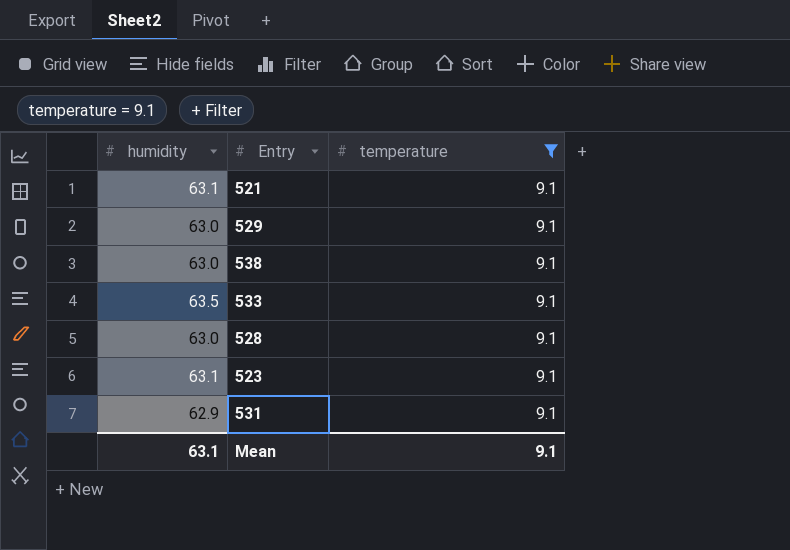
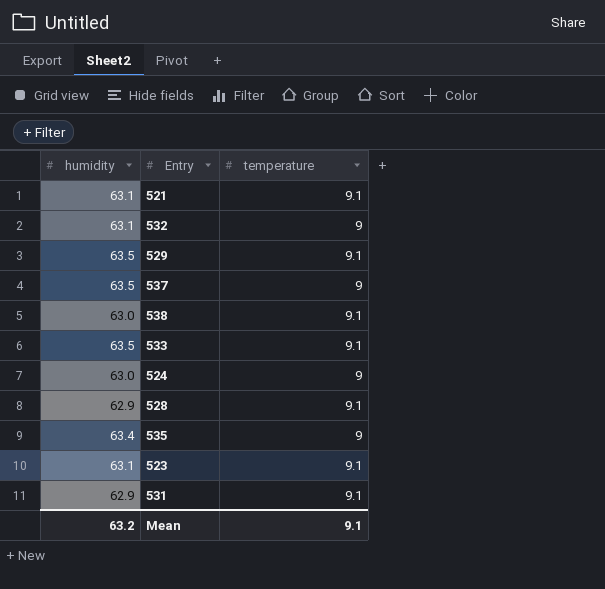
filter: temperature = 9.1 -> none
529 | humidity: 63.0 -> 63.5
528 | humidity: 63.0 -> 62.9
Mean | humidity: 63.1 -> 63.2

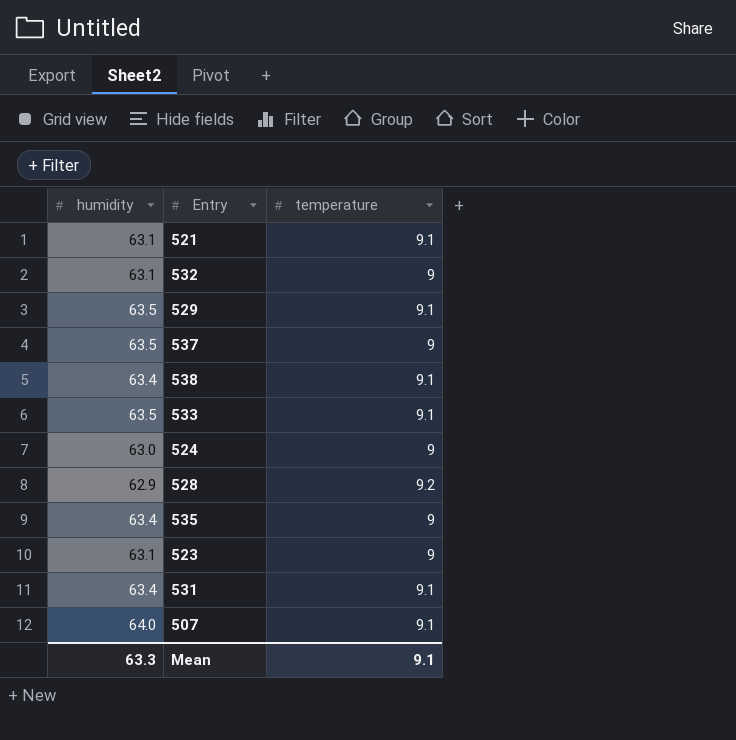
538 | humidity: 63.0 -> 63.4
528 | temperature: 9.1 -> 9.2
523 | temperature: 9.1 -> 9
531 | humidity: 62.9 -> 63.4
row 507: none -> 64.0 | 9.1
Mean | humidity: 63.2 -> 63.3

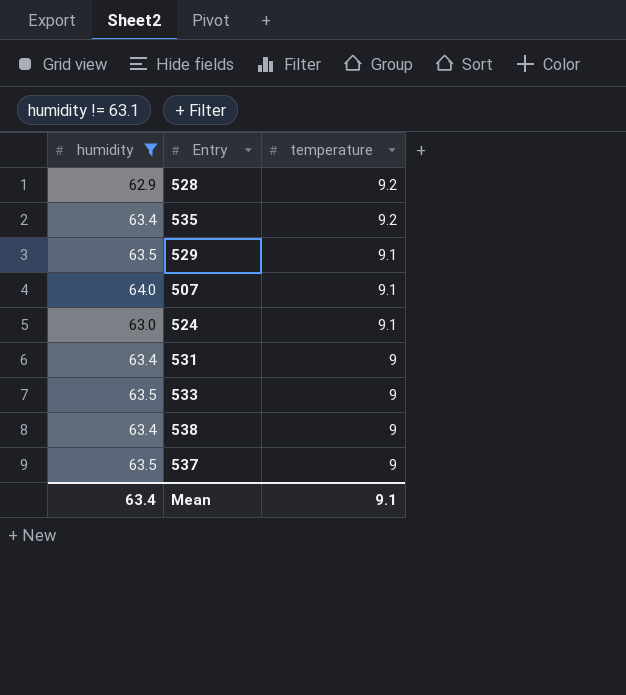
filter: none -> humidity != 63.1
row order: none -> temperature descending
535 | temperature: 9 -> 9.2
524 | temperature: 9 -> 9.1
531 | temperature: 9.1 -> 9
533 | temperature: 9.1 -> 9
538 | temperature: 9.1 -> 9
Mean | humidity: 63.3 -> 63.4

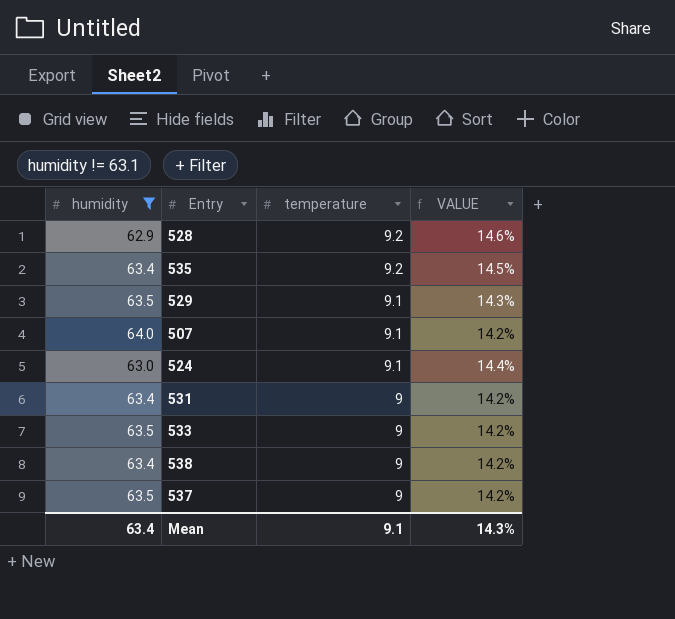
column VALUE | formula: none -> [temperature] / [humidity]

